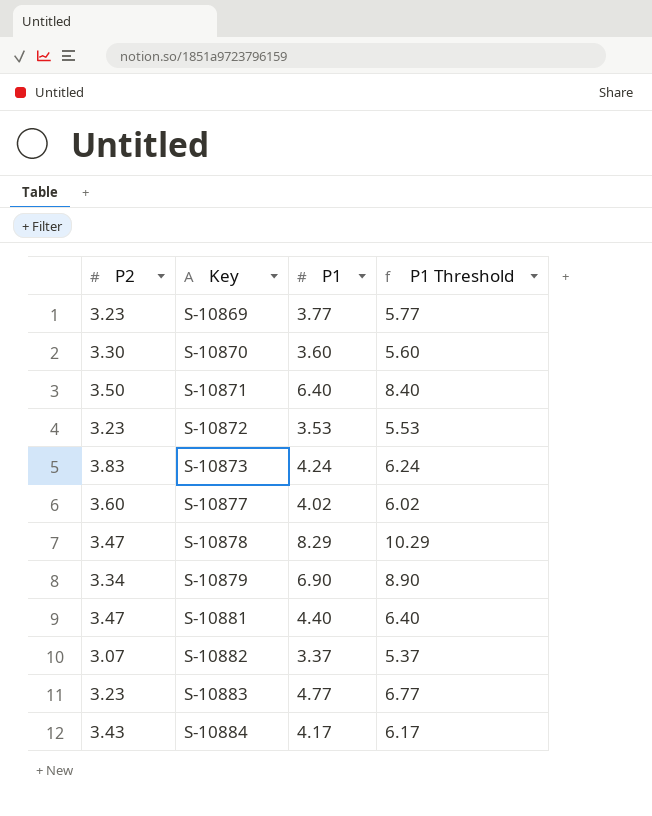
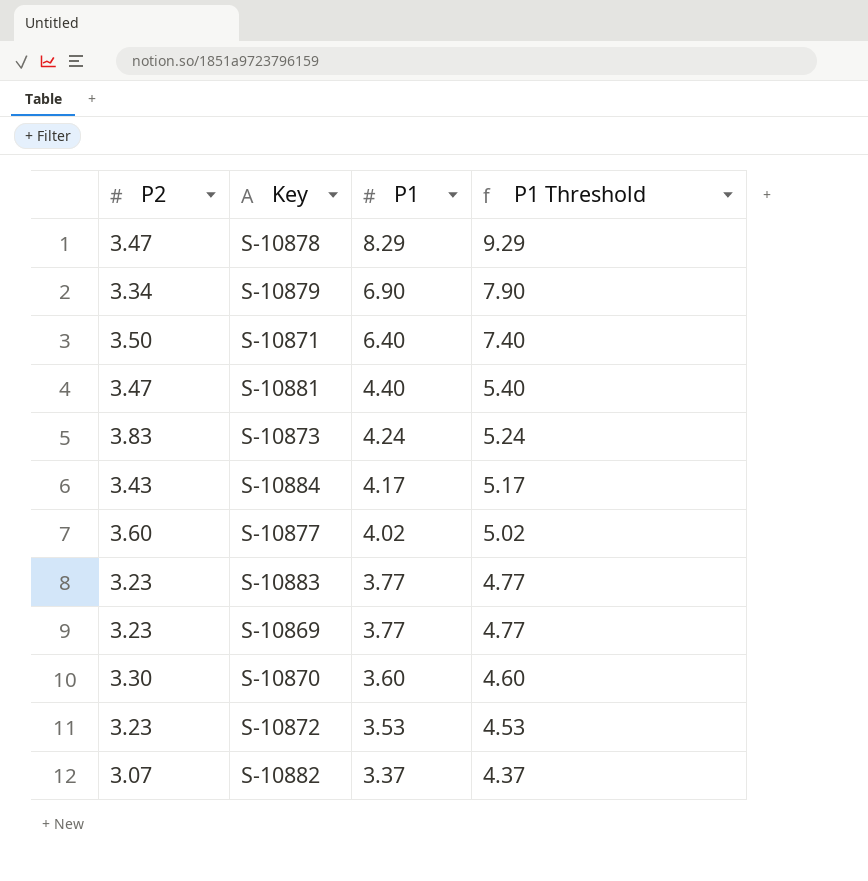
row order: Key ascending -> P1 descending
column P1 Threshold | formula: [P1] + 2 -> [P1] + 1
S-10883 | P1: 4.77 -> 3.77

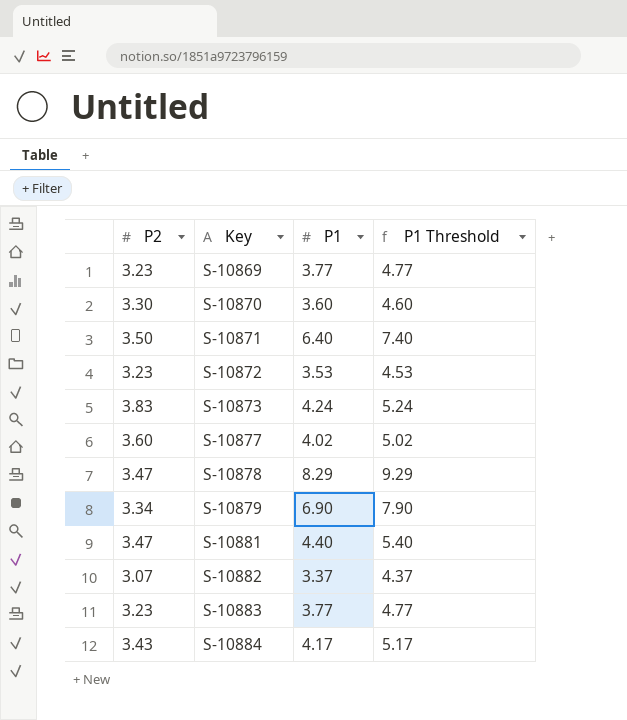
row order: P1 descending -> Key ascending

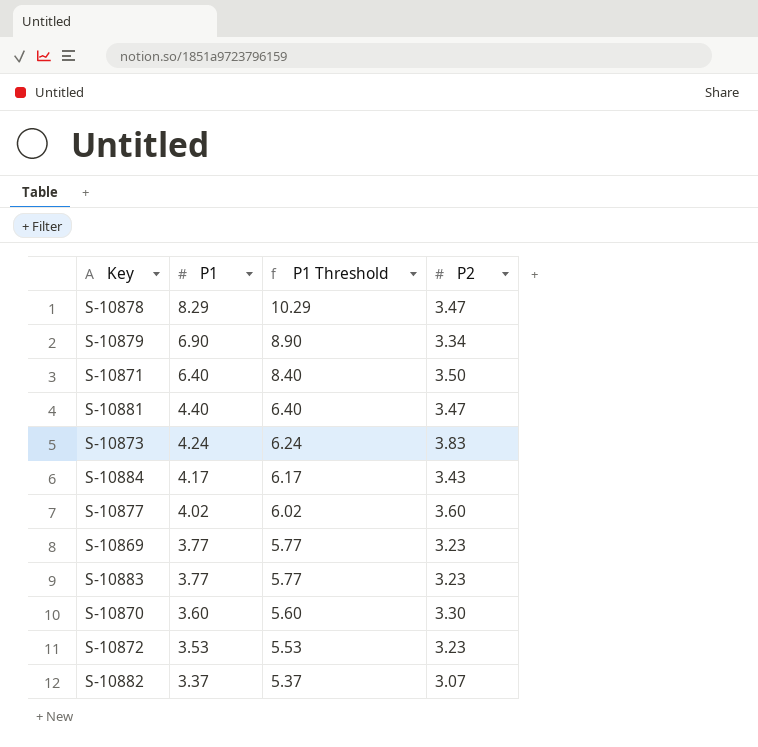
row order: Key ascending -> P1 descending
column P1 Threshold | formula: [P1] + 1 -> [P1] + 2
column P2 | position: 1 -> 4

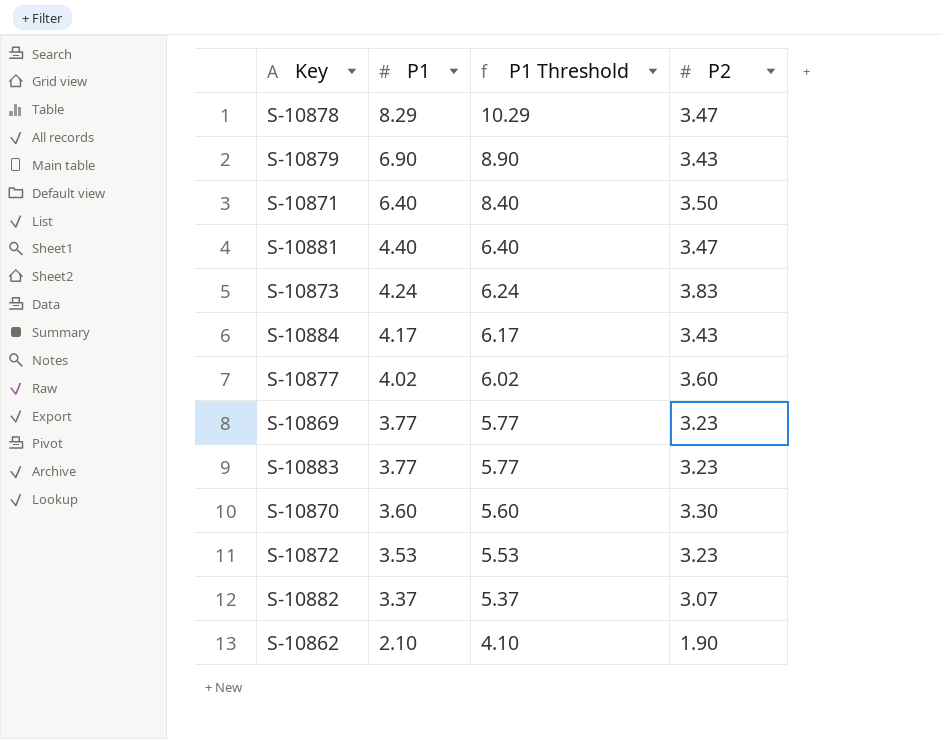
S-10879 | P2: 3.34 -> 3.43
row S-10862: none -> 2.10 | 4.10 | 1.90

